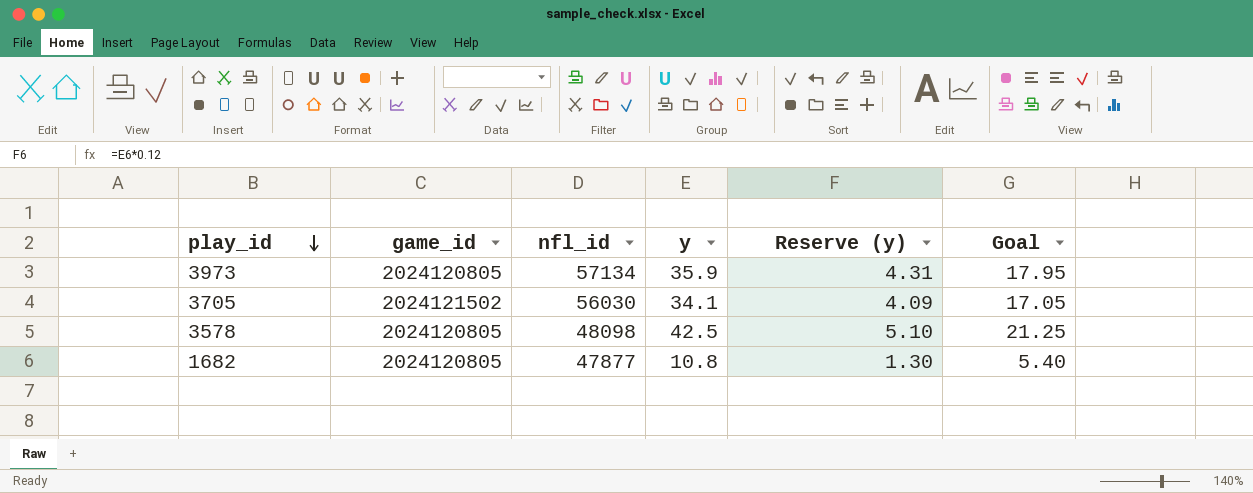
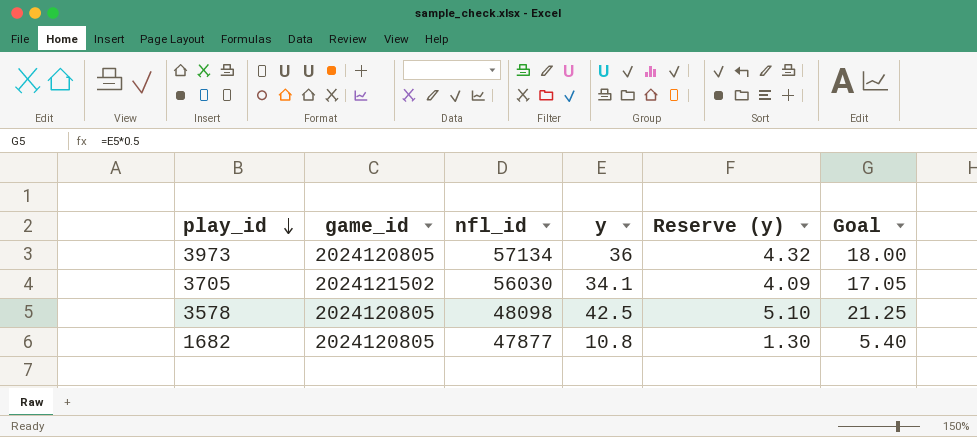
3973 | y: 35.9 -> 36
3973 | Reserve (y): 4.31 -> 4.32
3973 | Goal: 17.95 -> 18.00

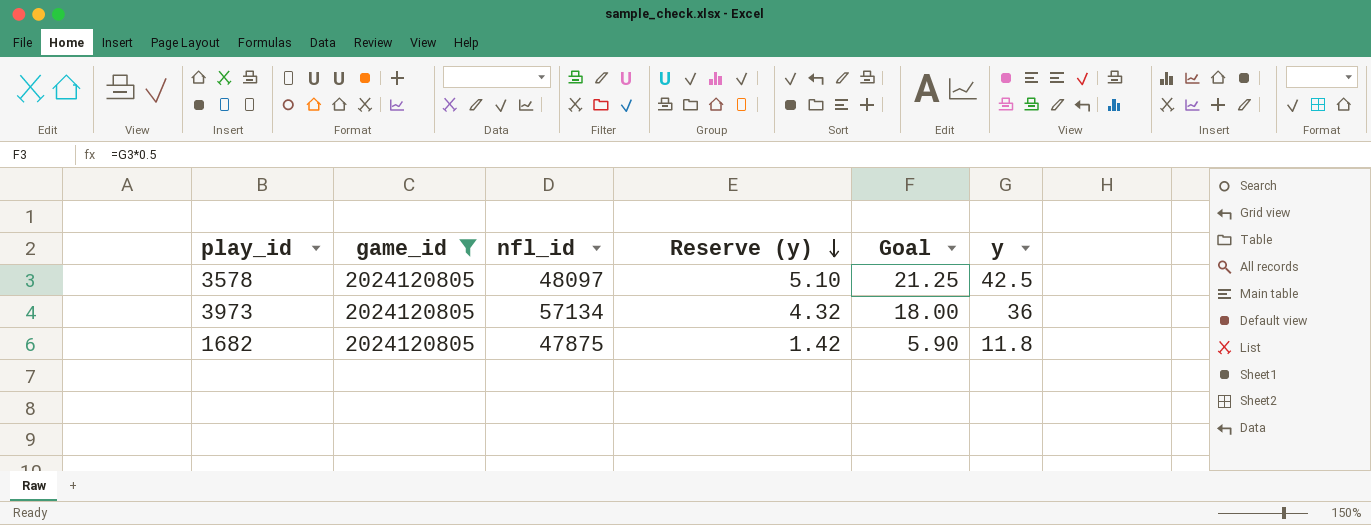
filter: none -> game_id = 2024120805
row order: play_id descending -> Reserve (y) descending
column y | position: 4 -> 6
3578 | nfl_id: 48098 -> 48097
1682 | nfl_id: 47877 -> 47875
1682 | Reserve (y): 1.30 -> 1.42
1682 | Goal: 5.40 -> 5.90
1682 | y: 10.8 -> 11.8

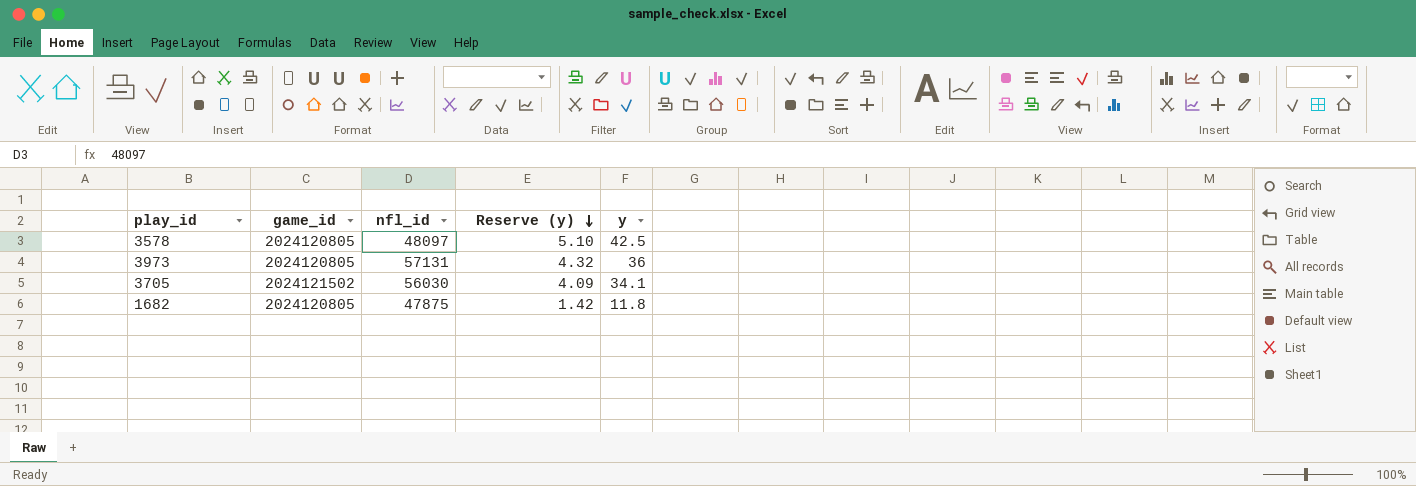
filter: game_id = 2024120805 -> none
column Goal | formula: [y] * 0.5 -> none
3973 | nfl_id: 57134 -> 57131

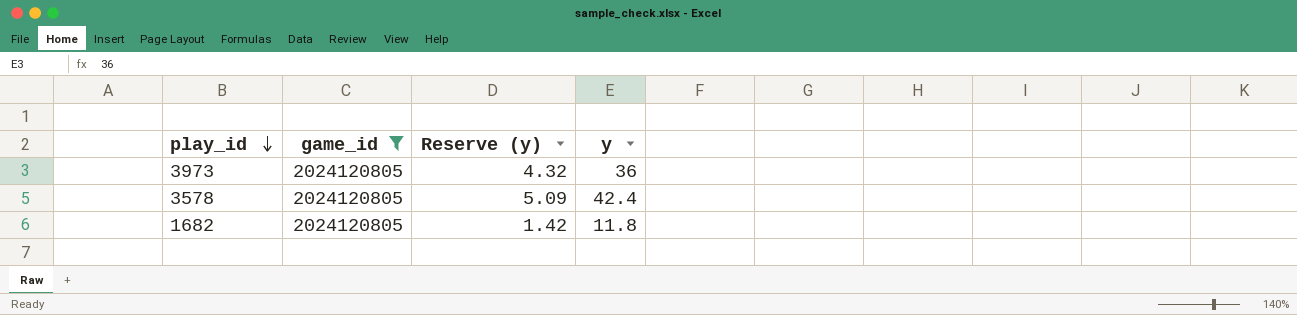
filter: none -> game_id = 2024120805
row order: Reserve (y) descending -> play_id descending
column nfl_id | position: 3 -> none
3578 | Reserve (y): 5.10 -> 5.09
3578 | y: 42.5 -> 42.4

